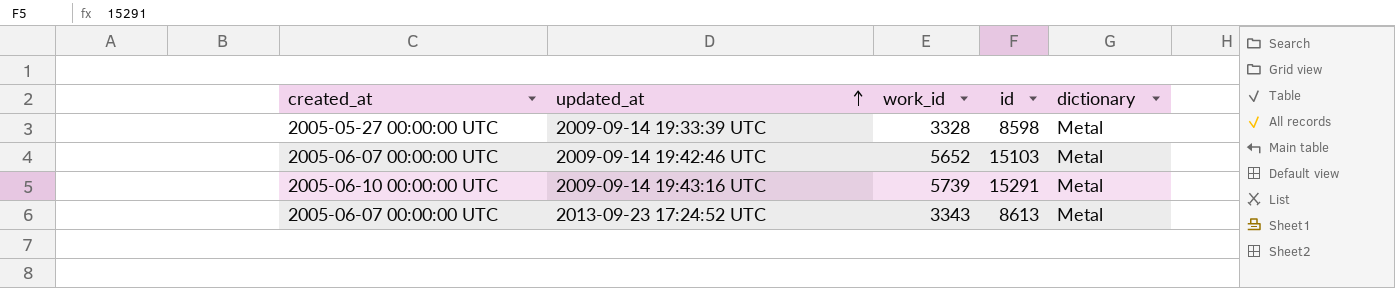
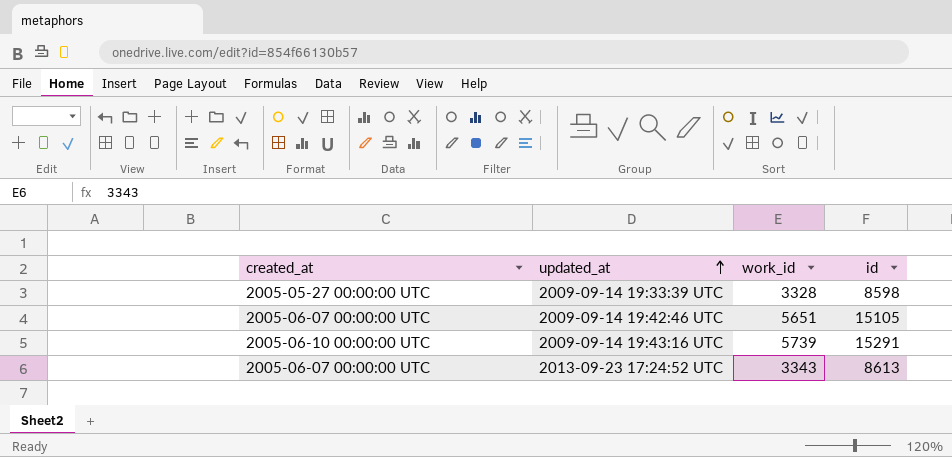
column dictionary | position: 5 -> none
2009-09-14 19:42:46 UTC | work_id: 5652 -> 5651
2009-09-14 19:42:46 UTC | id: 15103 -> 15105

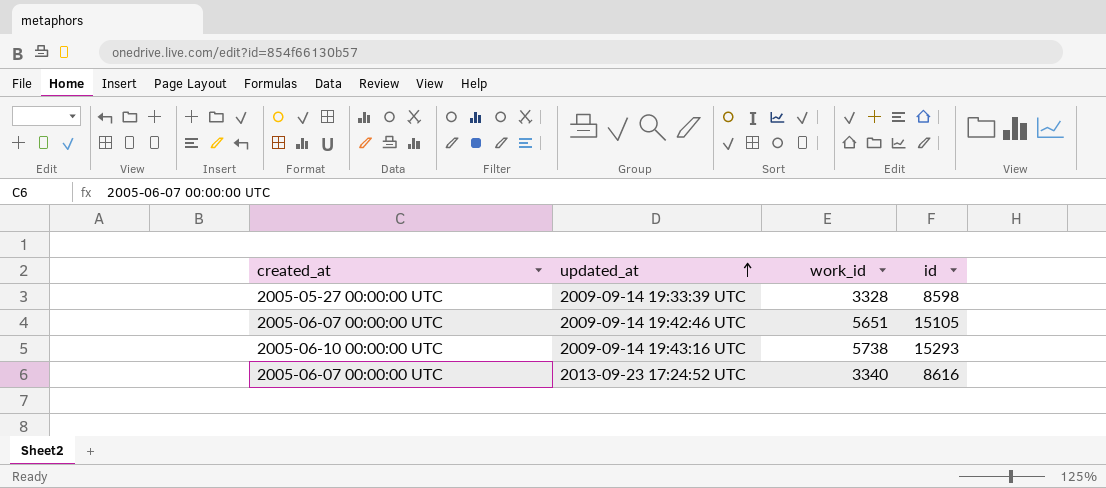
2009-09-14 19:43:16 UTC | work_id: 5739 -> 5738
2009-09-14 19:43:16 UTC | id: 15291 -> 15293
2013-09-23 17:24:52 UTC | work_id: 3343 -> 3340
2013-09-23 17:24:52 UTC | id: 8613 -> 8616

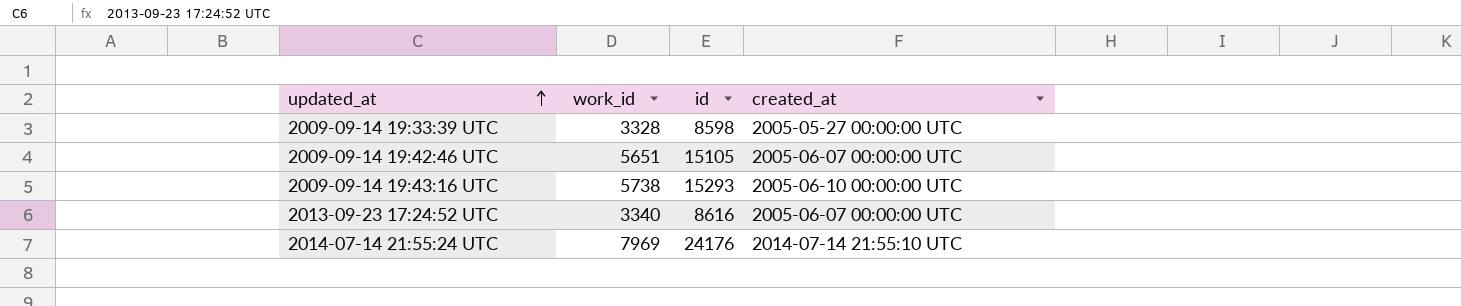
column created_at | position: 1 -> 4
row 2014-07-14 21:55:24 UTC: none -> 7969 | 24176 | 2014-07-14 21:55:10 UTC

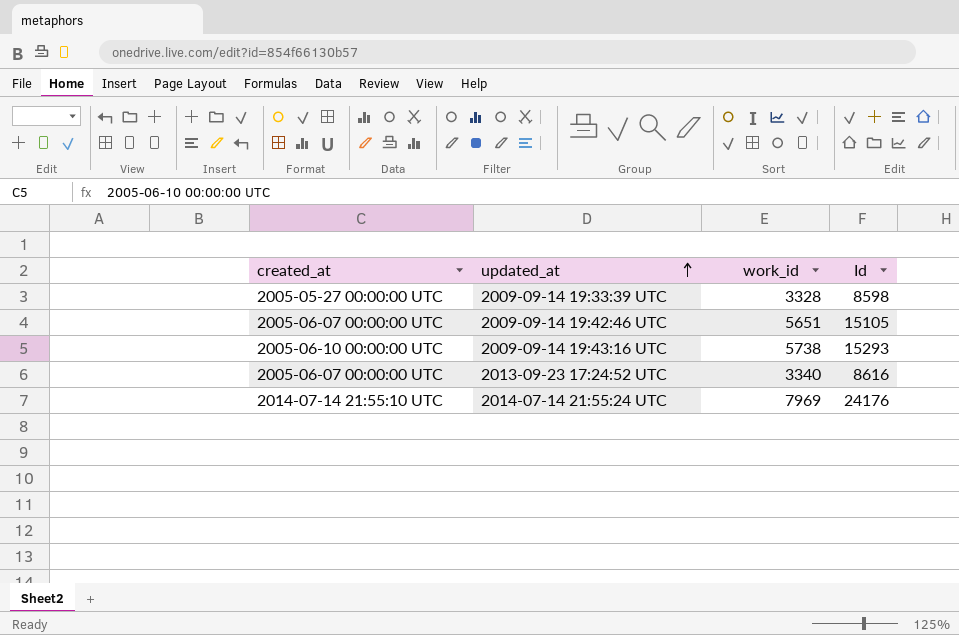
column created_at | position: 4 -> 1
column name: id -> Id

